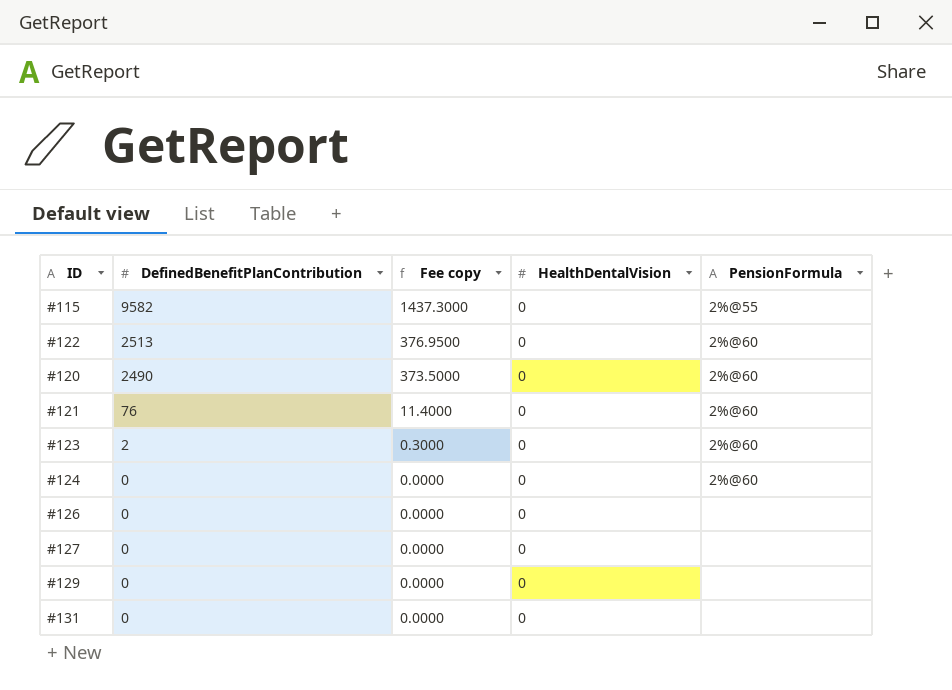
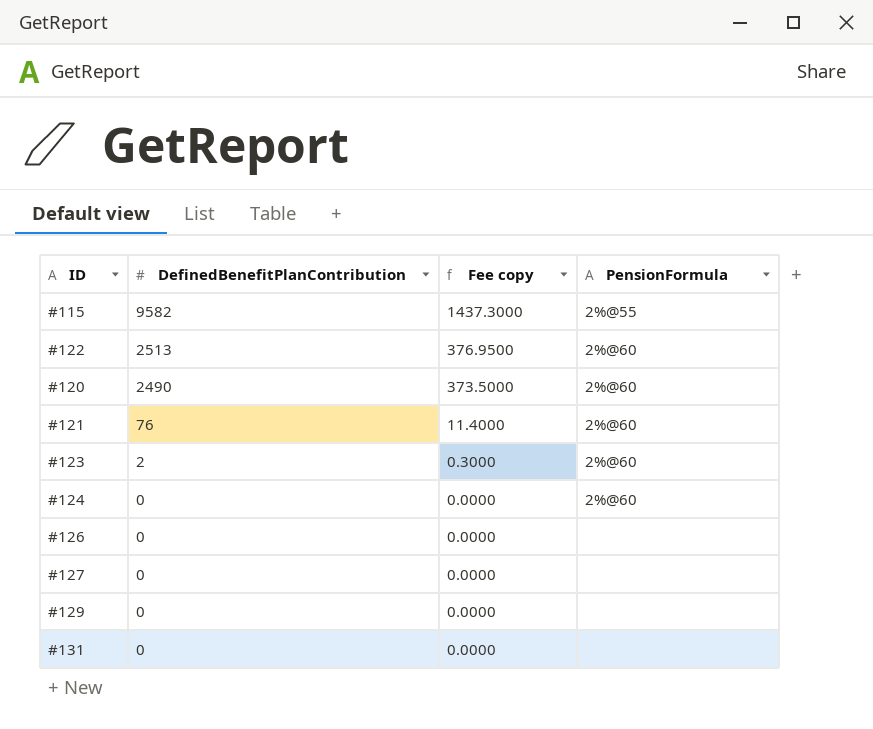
column HealthDentalVision | position: 4 -> none

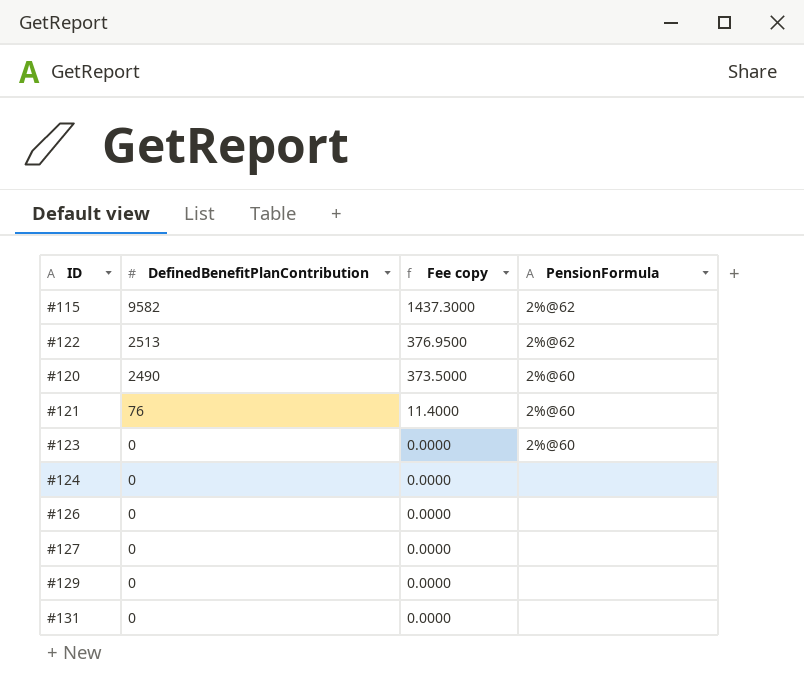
#115 | PensionFormula: 2%@55 -> 2%@62
#122 | PensionFormula: 2%@60 -> 2%@62
#123 | DefinedBenefitPlanContribution: 2 -> 0
#123 | Fee copy: 0.3000 -> 0.0000
#124 | PensionFormula: 2%@60 -> none

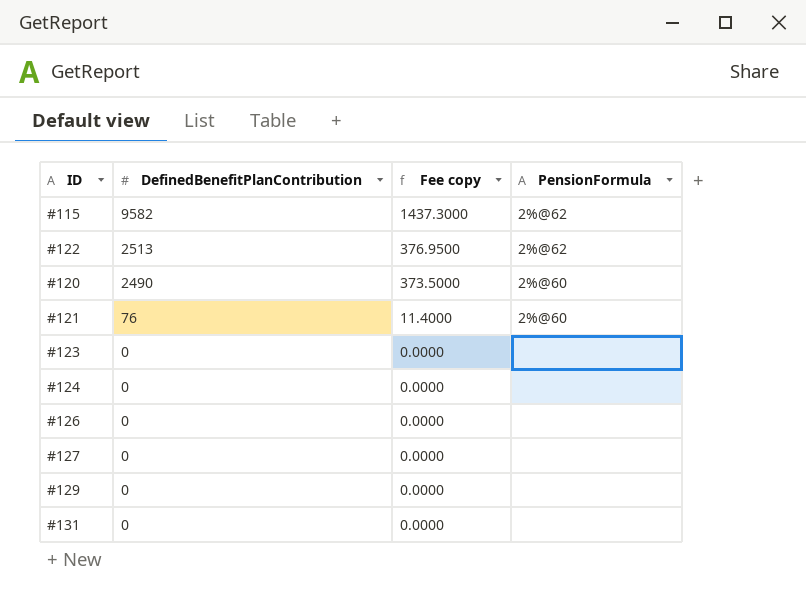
#123 | PensionFormula: 2%@60 -> none

